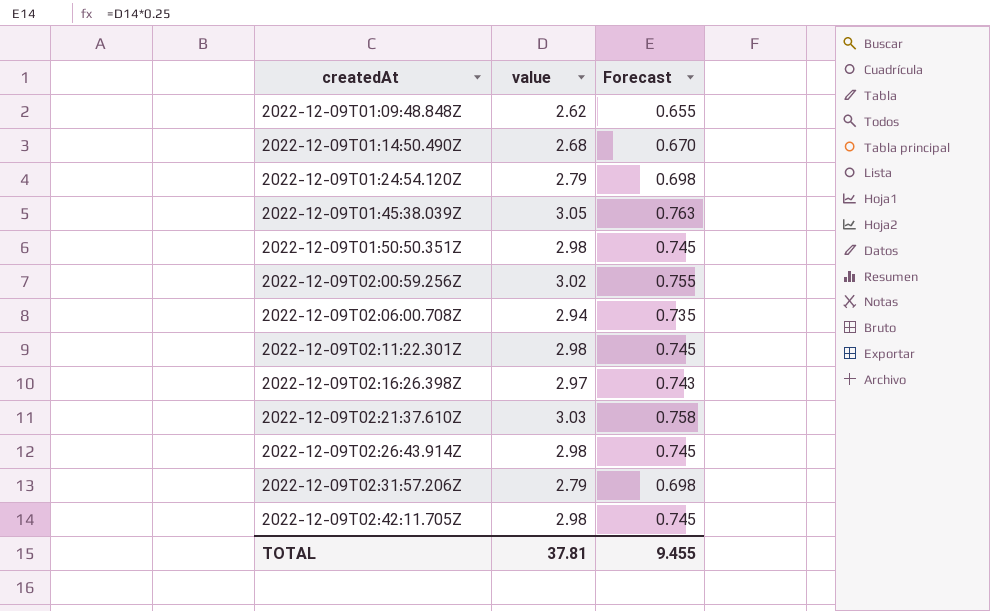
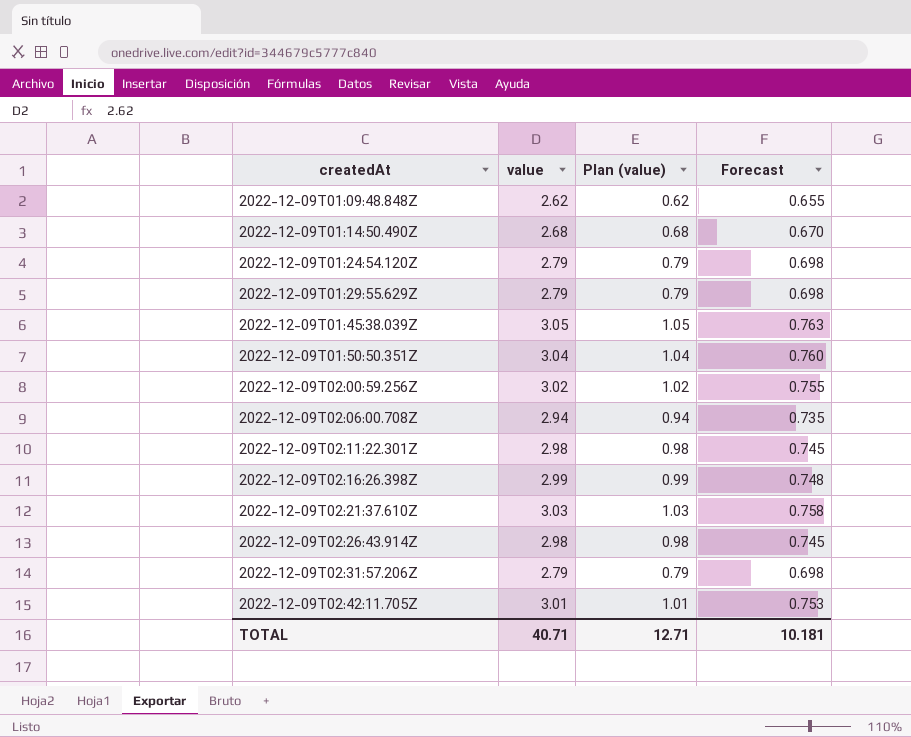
column Plan (value) | formula: none -> [value] - 2
row 2022-12-09T01:29:55.629Z: none -> 2.79 | 0.79 | 0.698
2022-12-09T01:50:50.351Z | value: 2.98 -> 3.04
2022-12-09T01:50:50.351Z | Forecast: 0.745 -> 0.760
2022-12-09T02:16:26.398Z | value: 2.97 -> 2.99
2022-12-09T02:16:26.398Z | Forecast: 0.743 -> 0.748
2022-12-09T02:42:11.705Z | value: 2.98 -> 3.01
2022-12-09T02:42:11.705Z | Forecast: 0.745 -> 0.753
TOTAL | value: 37.81 -> 40.71
TOTAL | Forecast: 9.455 -> 10.181

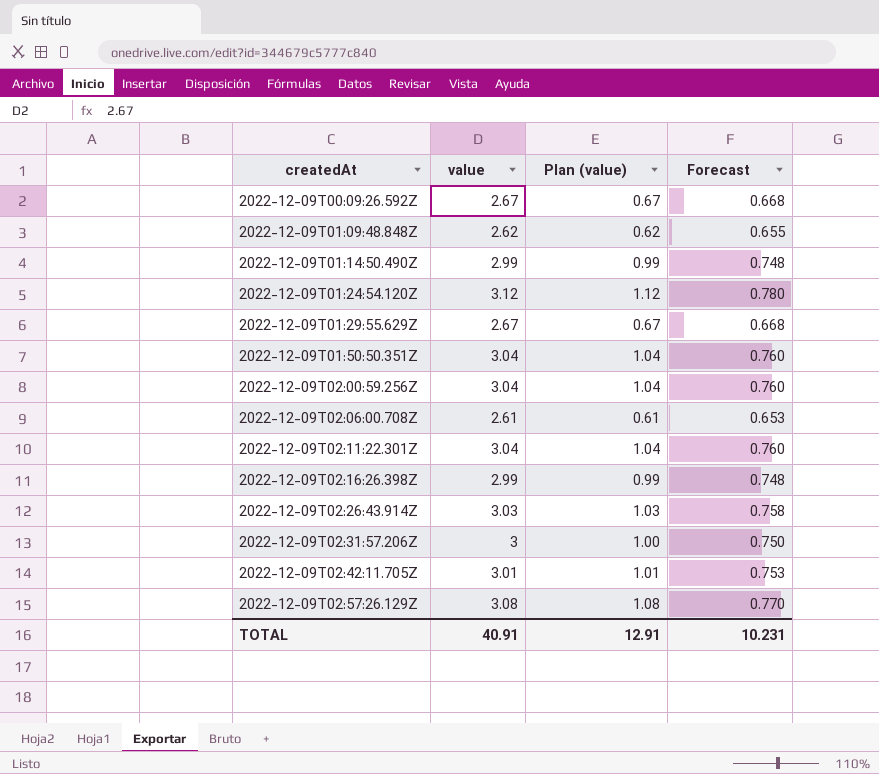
row 2022-12-09T01:45:38.039Z: 3.05 | 1.05 | 0.763 -> none
row 2022-12-09T02:21:37.610Z: 3.03 | 1.03 | 0.758 -> none
row 2022-12-09T00:09:26.592Z: none -> 2.67 | 0.67 | 0.668
2022-12-09T01:14:50.490Z | value: 2.68 -> 2.99
2022-12-09T01:14:50.490Z | Plan (value): 0.68 -> 0.99
2022-12-09T01:14:50.490Z | Forecast: 0.670 -> 0.748
2022-12-09T01:24:54.120Z | value: 2.79 -> 3.12
2022-12-09T01:24:54.120Z | Plan (value): 0.79 -> 1.12
2022-12-09T01:24:54.120Z | Forecast: 0.698 -> 0.780
2022-12-09T01:29:55.629Z | value: 2.79 -> 2.67
2022-12-09T01:29:55.629Z | Plan (value): 0.79 -> 0.67
2022-12-09T01:29:55.629Z | Forecast: 0.698 -> 0.668
2022-12-09T02:00:59.256Z | value: 3.02 -> 3.04
2022-12-09T02:00:59.256Z | Plan (value): 1.02 -> 1.04
2022-12-09T02:00:59.256Z | Forecast: 0.755 -> 0.760
2022-12-09T02:06:00.708Z | value: 2.94 -> 2.61
2022-12-09T02:06:00.708Z | Plan (value): 0.94 -> 0.61
2022-12-09T02:06:00.708Z | Forecast: 0.735 -> 0.653
2022-12-09T02:11:22.301Z | value: 2.98 -> 3.04
2022-12-09T02:11:22.301Z | Plan (value): 0.98 -> 1.04
2022-12-09T02:11:22.301Z | Forecast: 0.745 -> 0.760
2022-12-09T02:26:43.914Z | value: 2.98 -> 3.03
2022-12-09T02:26:43.914Z | Plan (value): 0.98 -> 1.03
2022-12-09T02:26:43.914Z | Forecast: 0.745 -> 0.758
2022-12-09T02:31:57.206Z | value: 2.79 -> 3
2022-12-09T02:31:57.206Z | Plan (value): 0.79 -> 1.00
2022-12-09T02:31:57.206Z | Forecast: 0.698 -> 0.750
row 2022-12-09T02:57:26.129Z: none -> 3.08 | 1.08 | 0.770
TOTAL | value: 40.71 -> 40.91
TOTAL | Plan (value): 12.71 -> 12.91
TOTAL | Forecast: 10.181 -> 10.231

